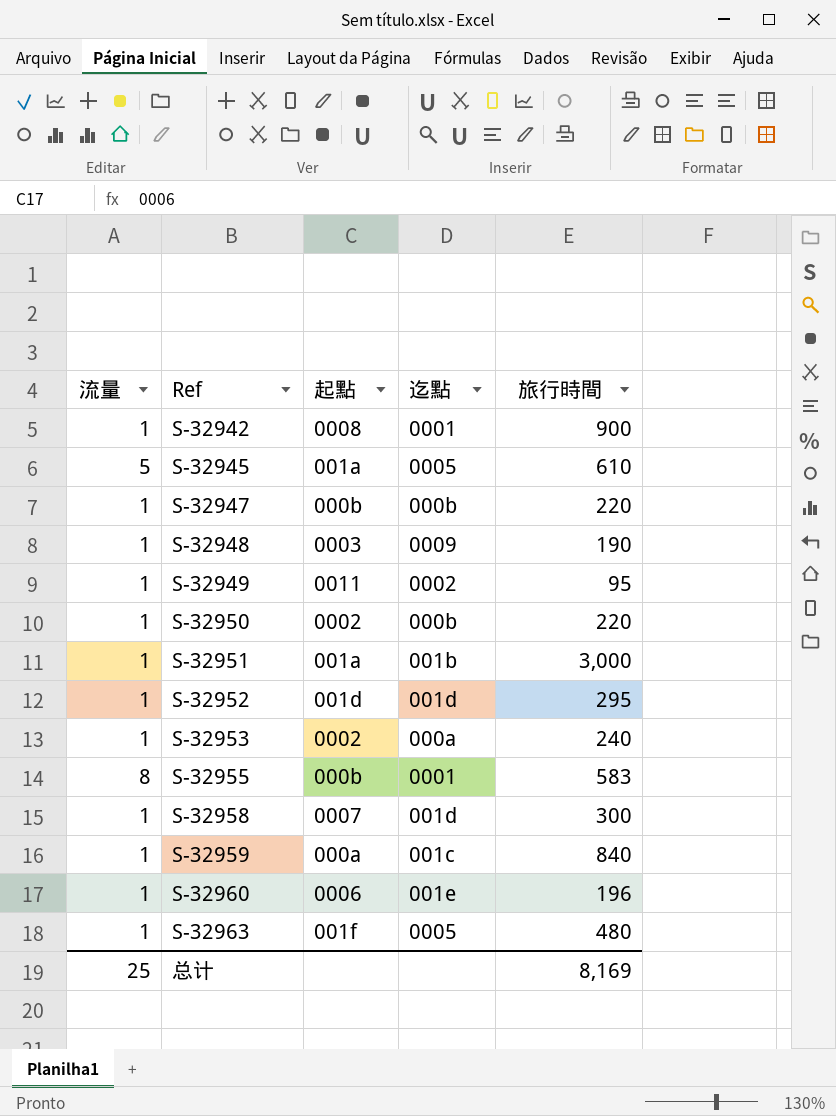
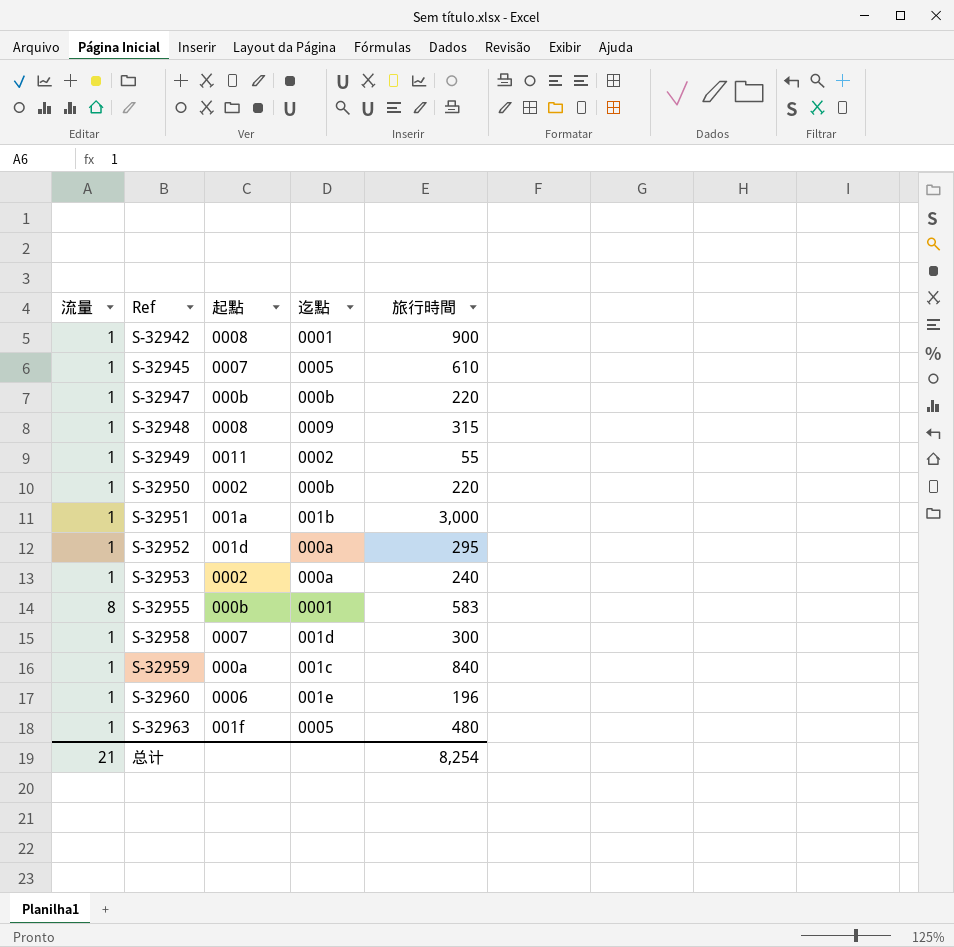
S-32945 | 流量: 5 -> 1
S-32945 | 起點: 001a -> 0007
S-32948 | 起點: 0003 -> 0008
S-32948 | 旅行時間: 190 -> 315
S-32949 | 旅行時間: 95 -> 55
S-32952 | 迄點: 001d -> 000a
总计 | 流量: 25 -> 21
总计 | 旅行時間: 8,169 -> 8,254

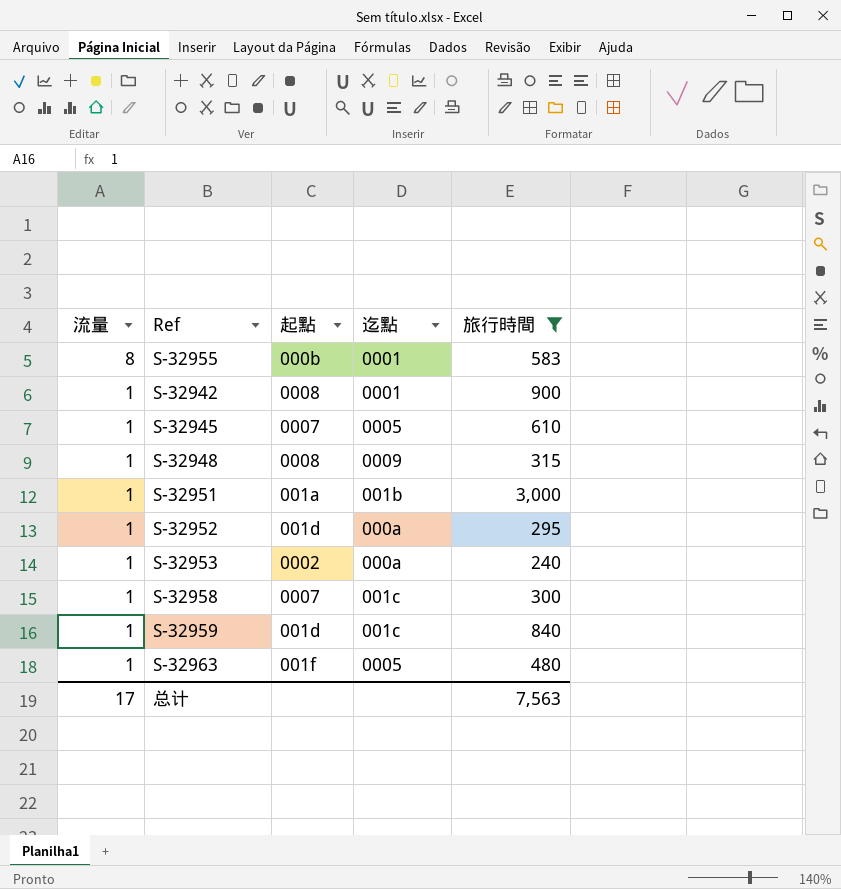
filter: none -> 旅行時間 >= 240
row order: Ref ascending -> 流量 descending
S-32958 | 迄點: 001d -> 001c
S-32959 | 起點: 000a -> 001d
总计 | 流量: 21 -> 17
总计 | 旅行時間: 8,254 -> 7,563

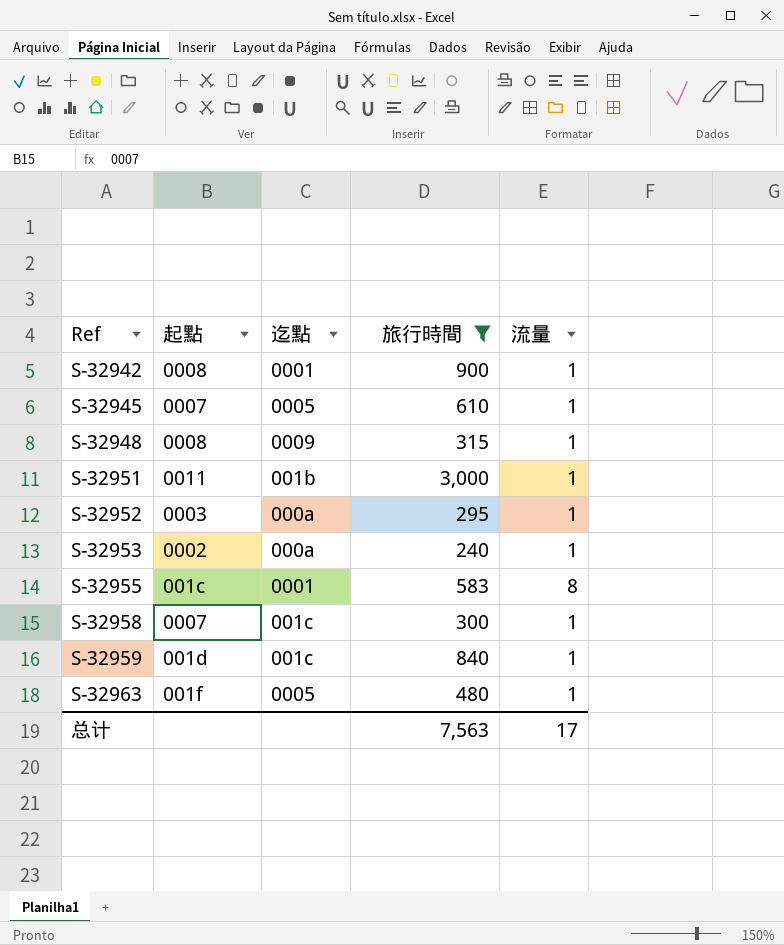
row order: 流量 descending -> Ref ascending
column 流量 | position: 1 -> 5
S-32951 | 起點: 001a -> 0011
S-32952 | 起點: 001d -> 0003
S-32955 | 起點: 000b -> 001c

